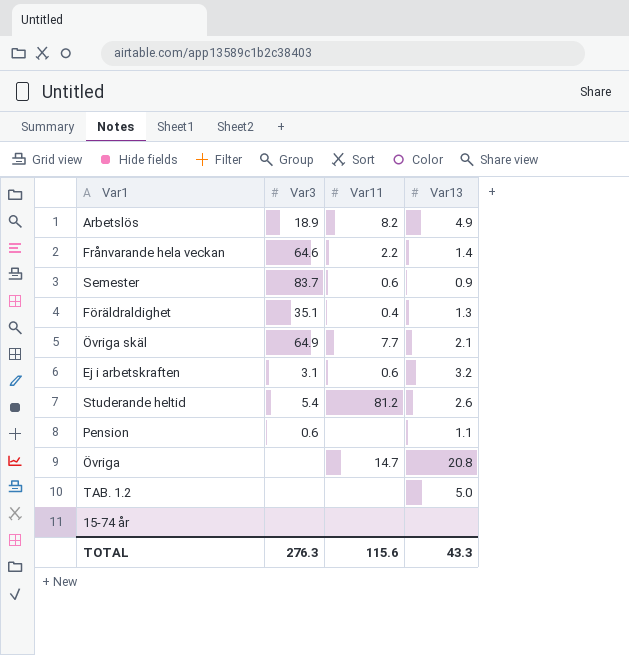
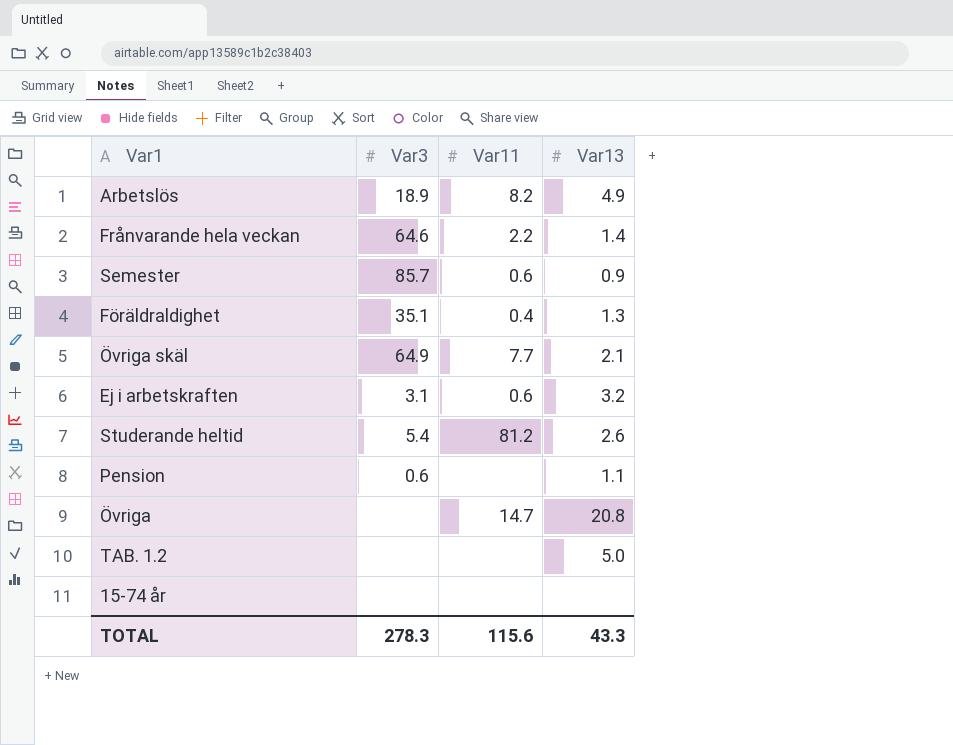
Semester | Var3: 83.7 -> 85.7
TOTAL | Var3: 276.3 -> 278.3

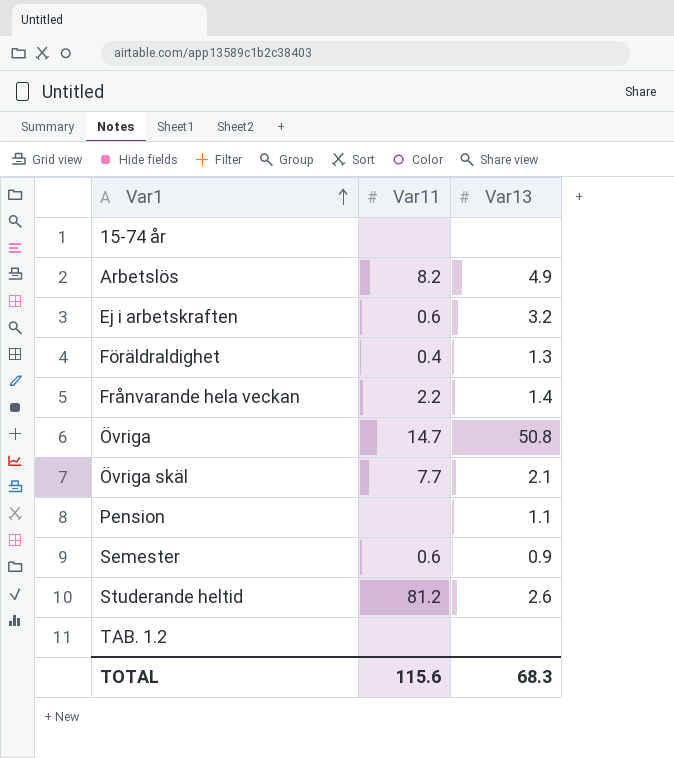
row order: none -> Var1 ascending
column Var3 | position: 2 -> none
Övriga | Var13: 20.8 -> 50.8
TAB. 1.2 | Var13: 5.0 -> none
TOTAL | Var13: 43.3 -> 68.3

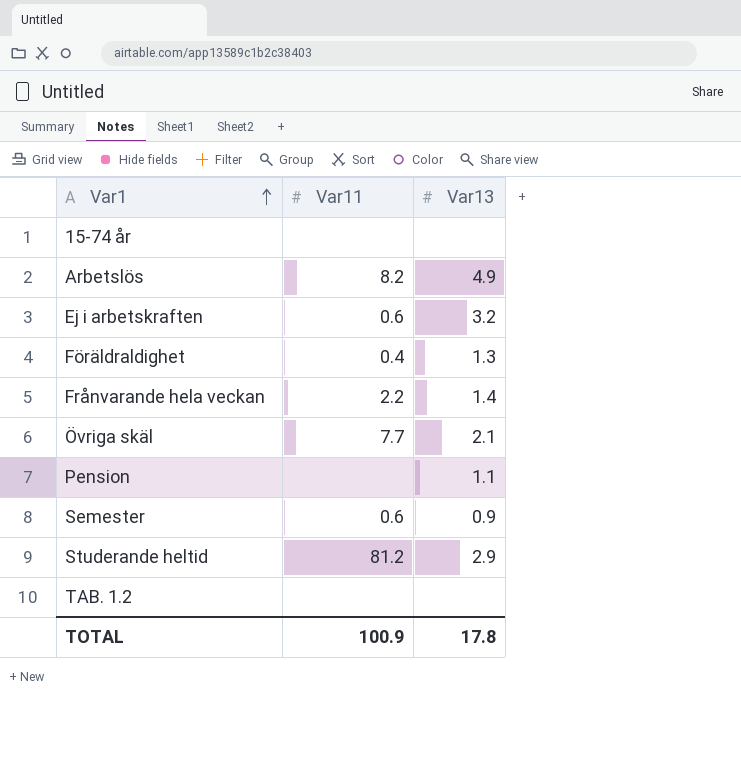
row Övriga: 14.7 | 50.8 -> none
Studerande heltid | Var13: 2.6 -> 2.9
TOTAL | Var11: 115.6 -> 100.9
TOTAL | Var13: 68.3 -> 17.8

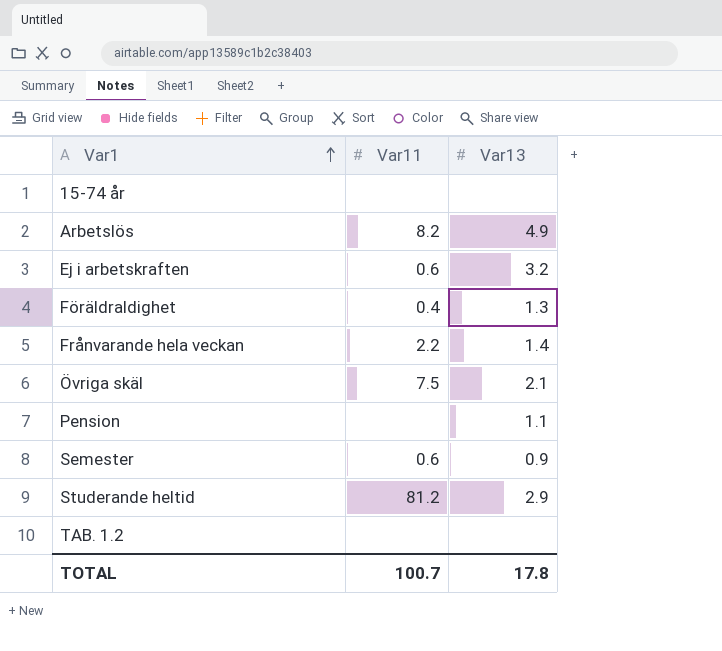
Övriga skäl | Var11: 7.7 -> 7.5
TOTAL | Var11: 100.9 -> 100.7

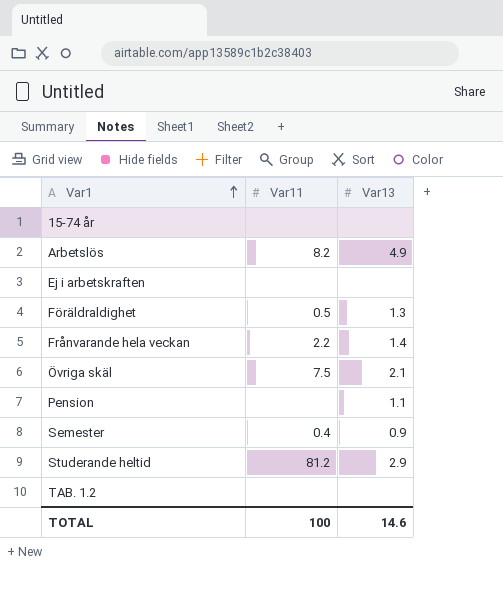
Ej i arbetskraften | Var11: 0.6 -> none
Ej i arbetskraften | Var13: 3.2 -> none
Föräldraldighet | Var11: 0.4 -> 0.5
Semester | Var11: 0.6 -> 0.4
TOTAL | Var11: 100.7 -> 100
TOTAL | Var13: 17.8 -> 14.6

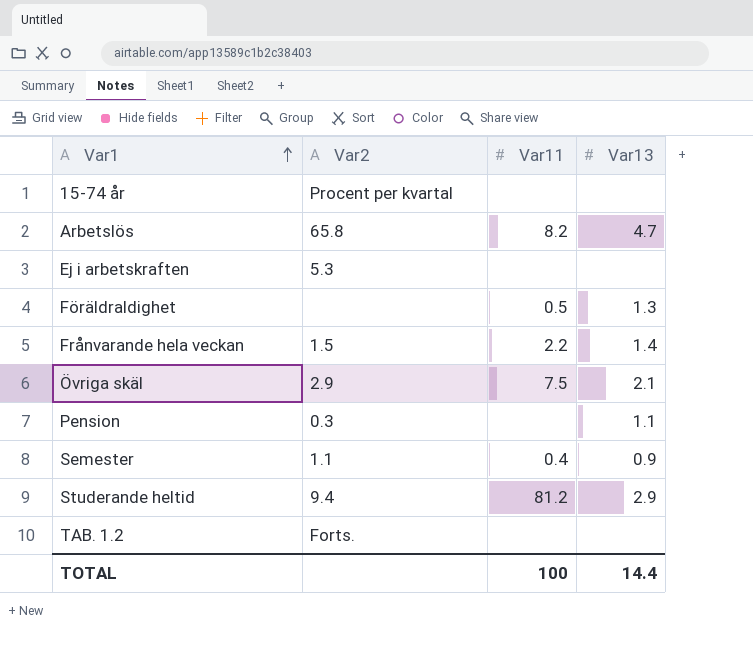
column Var2 | position: none -> 2
Arbetslös | Var13: 4.9 -> 4.7
TOTAL | Var13: 14.6 -> 14.4

